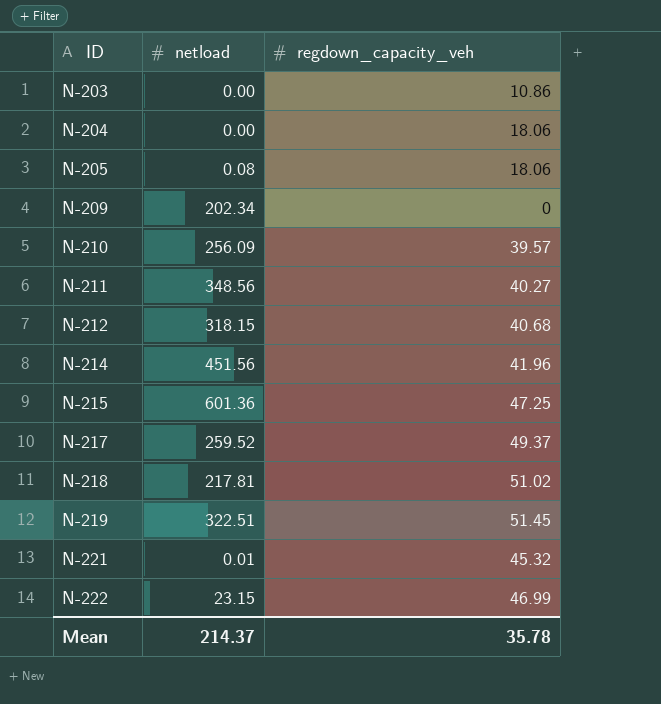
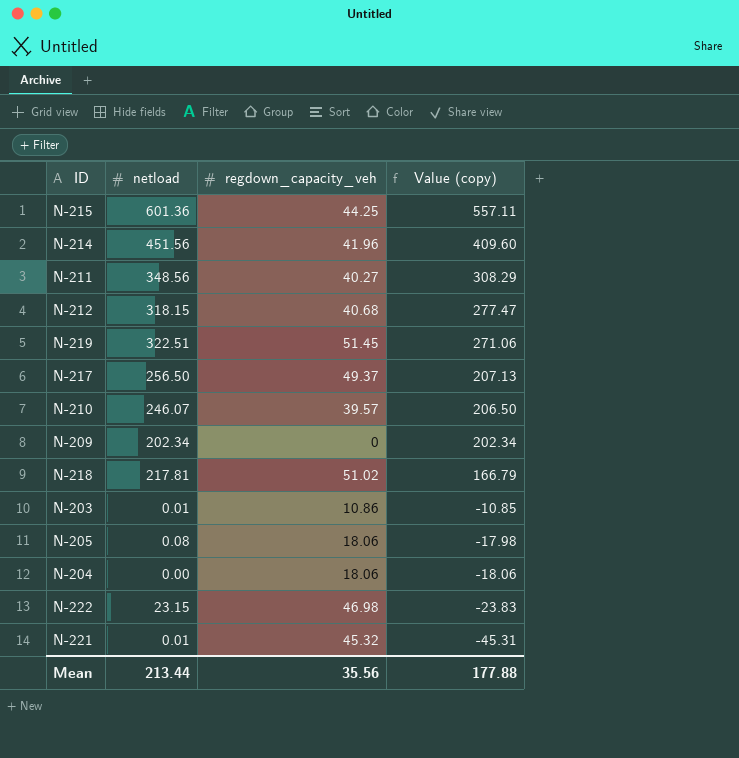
row order: ID ascending -> Value (copy) descending
column Value (copy) | formula: none -> [netload] - [regdown_capacity_veh]
N-215 | regdown_capacity_veh: 47.25 -> 44.25
N-217 | netload: 259.52 -> 256.50
N-210 | netload: 256.09 -> 246.07
N-203 | netload: 0.00 -> 0.01
N-222 | regdown_capacity_veh: 46.99 -> 46.98
Mean | netload: 214.37 -> 213.44
Mean | regdown_capacity_veh: 35.78 -> 35.56

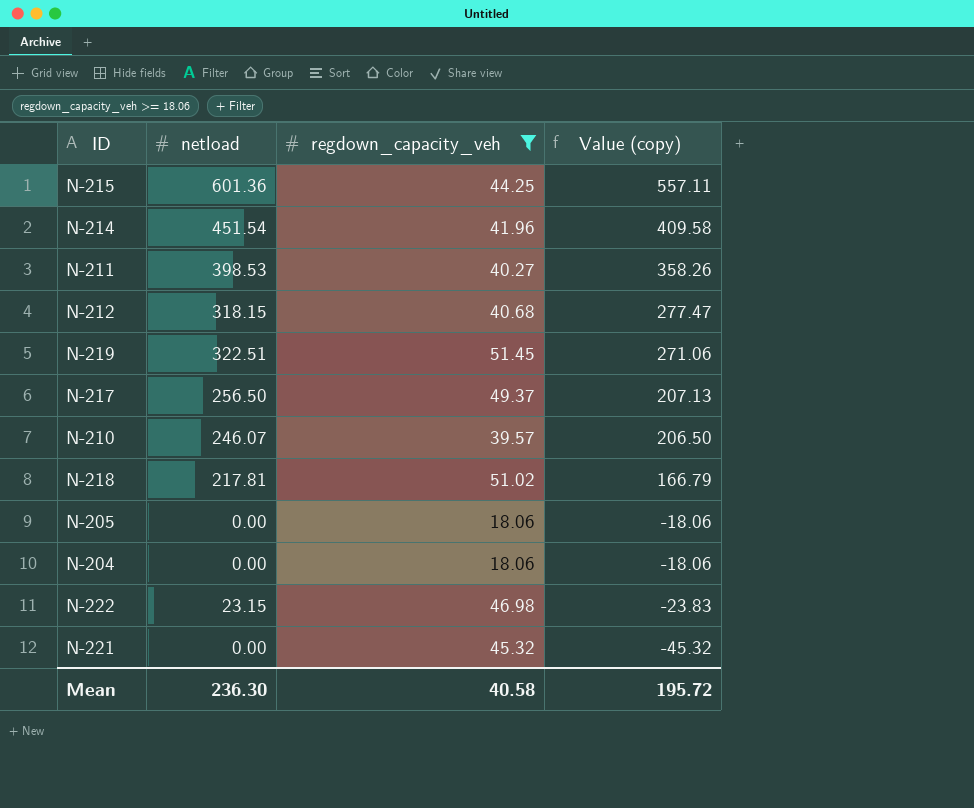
filter: none -> regdown_capacity_veh >= 18.06
N-214 | netload: 451.56 -> 451.54
N-214 | Value (copy): 409.60 -> 409.58
N-211 | netload: 348.56 -> 398.53
N-211 | Value (copy): 308.29 -> 358.26
N-205 | netload: 0.08 -> 0.00
N-205 | Value (copy): -17.98 -> -18.06
N-221 | netload: 0.01 -> 0.00
N-221 | Value (copy): -45.31 -> -45.32
Mean | netload: 213.44 -> 236.30
Mean | regdown_capacity_veh: 35.56 -> 40.58
Mean | Value (copy): 177.88 -> 195.72

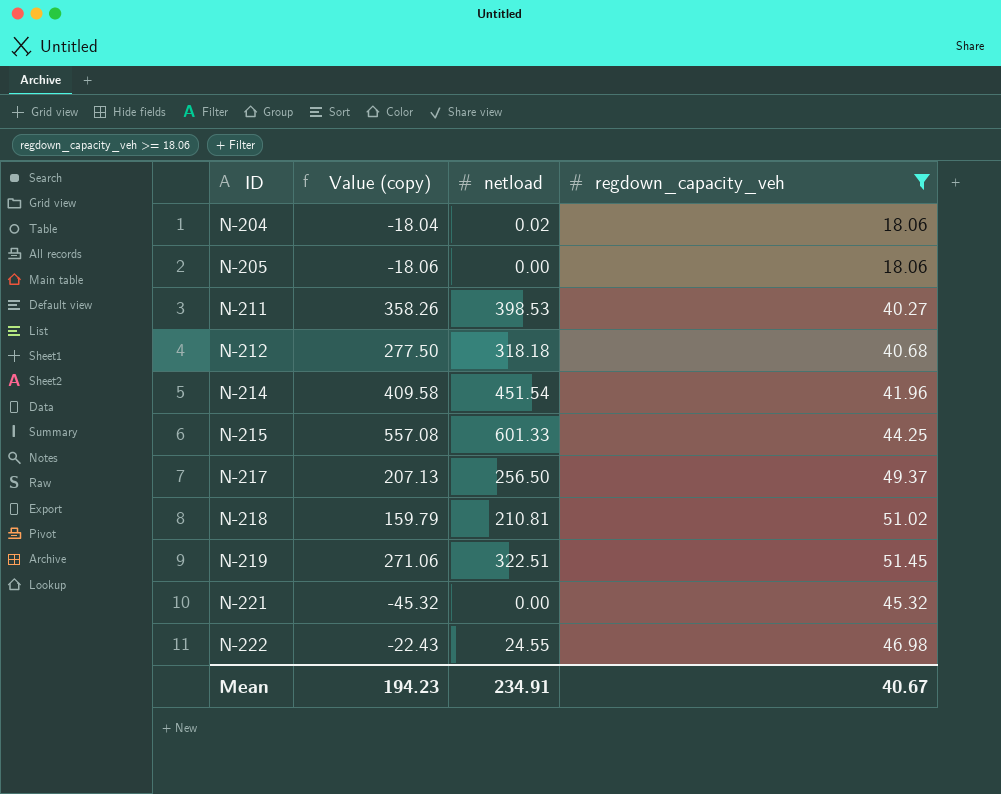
row order: Value (copy) descending -> ID ascending
column Value (copy) | position: 4 -> 2
row N-210: 246.07 | 39.57 | 206.50 -> none
N-204 | Value (copy): -18.06 -> -18.04
N-204 | netload: 0.00 -> 0.02
N-212 | Value (copy): 277.47 -> 277.50
N-212 | netload: 318.15 -> 318.18
N-215 | Value (copy): 557.11 -> 557.08
N-215 | netload: 601.36 -> 601.33
N-218 | Value (copy): 166.79 -> 159.79
N-218 | netload: 217.81 -> 210.81
N-222 | Value (copy): -23.83 -> -22.43
N-222 | netload: 23.15 -> 24.55
Mean | Value (copy): 195.72 -> 194.23
Mean | netload: 236.30 -> 234.91
Mean | regdown_capacity_veh: 40.58 -> 40.67

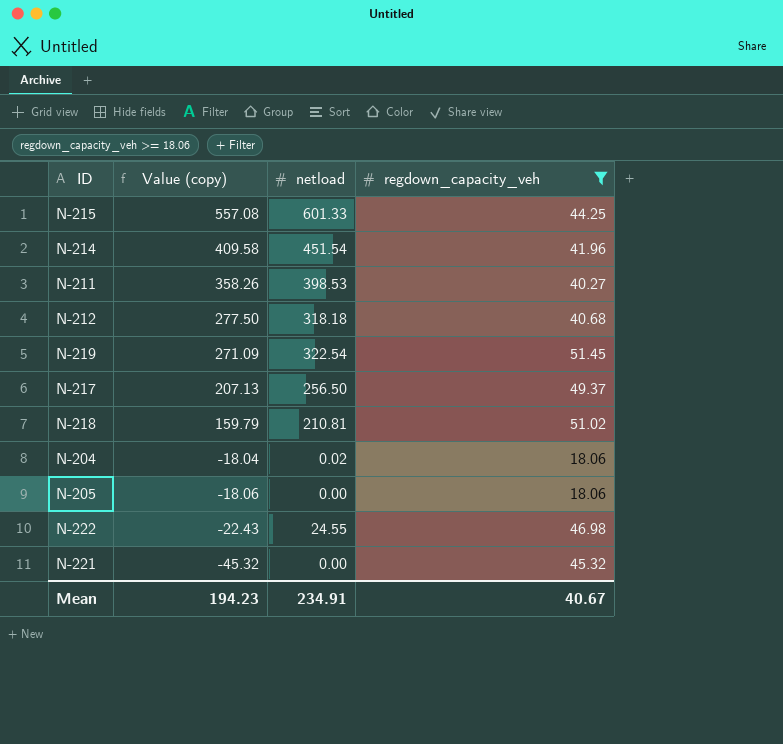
row order: ID ascending -> Value (copy) descending
N-219 | Value (copy): 271.06 -> 271.09
N-219 | netload: 322.51 -> 322.54

